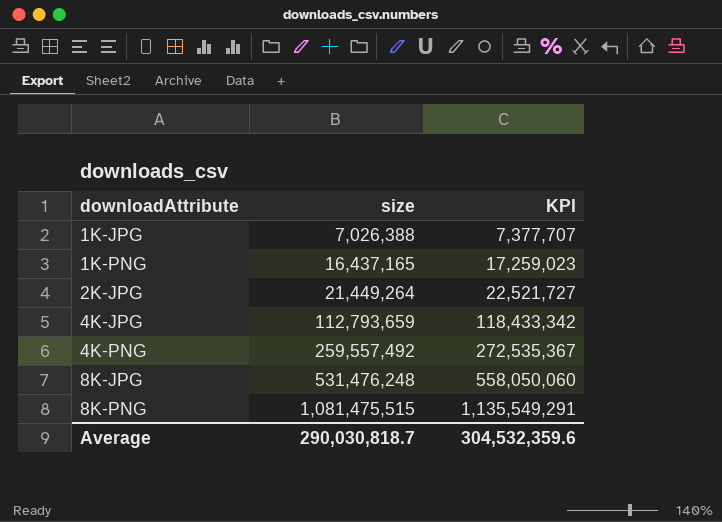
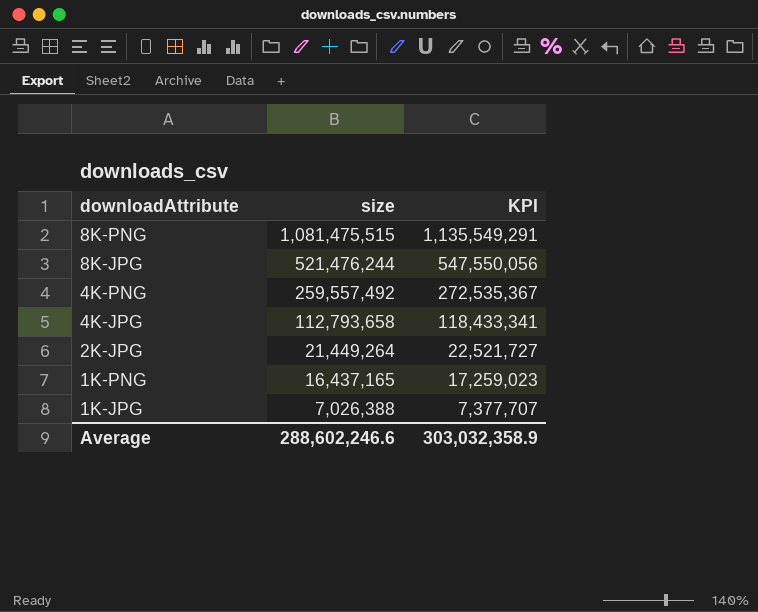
row order: downloadAttribute ascending -> downloadAttribute descending
8K-JPG | size: 531,476,248 -> 521,476,244
8K-JPG | KPI: 558,050,060 -> 547,550,056
4K-JPG | size: 112,793,659 -> 112,793,658
4K-JPG | KPI: 118,433,342 -> 118,433,341
Average | size: 290,030,818.7 -> 288,602,246.6
Average | KPI: 304,532,359.6 -> 303,032,358.9

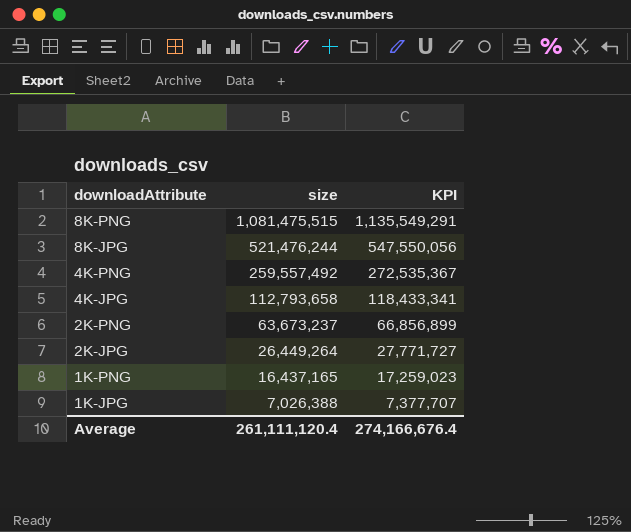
row 2K-PNG: none -> 63,673,237 | 66,856,899
2K-JPG | size: 21,449,264 -> 26,449,264
2K-JPG | KPI: 22,521,727 -> 27,771,727
Average | size: 288,602,246.6 -> 261,111,120.4
Average | KPI: 303,032,358.9 -> 274,166,676.4

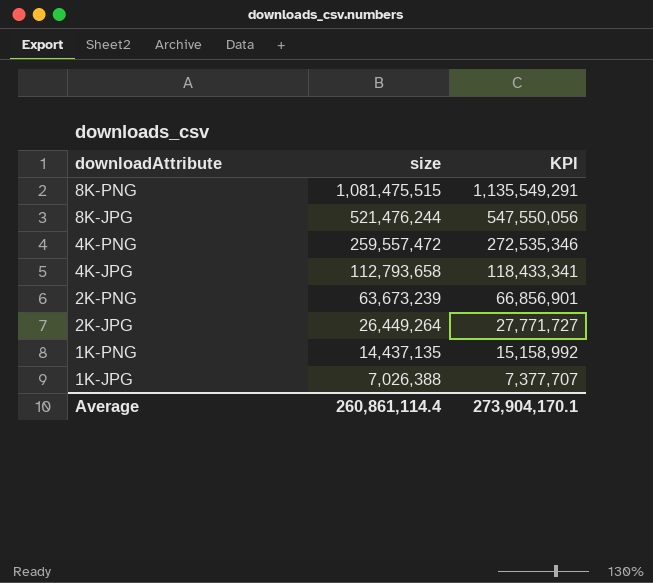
4K-PNG | size: 259,557,492 -> 259,557,472
4K-PNG | KPI: 272,535,367 -> 272,535,346
2K-PNG | size: 63,673,237 -> 63,673,239
2K-PNG | KPI: 66,856,899 -> 66,856,901
1K-PNG | size: 16,437,165 -> 14,437,135
1K-PNG | KPI: 17,259,023 -> 15,158,992
Average | size: 261,111,120.4 -> 260,861,114.4
Average | KPI: 274,166,676.4 -> 273,904,170.1

